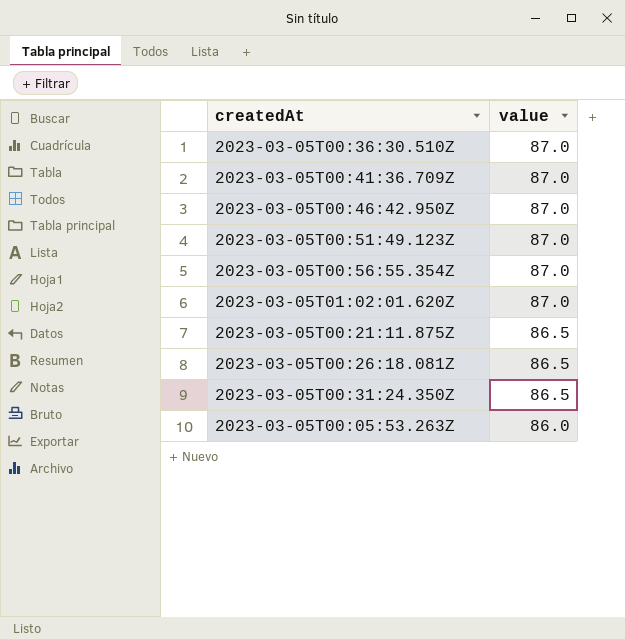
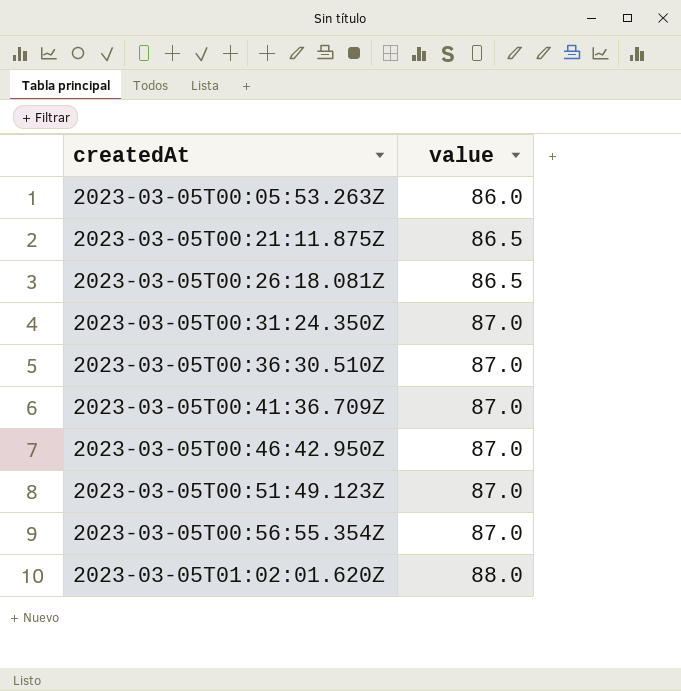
row order: value descending -> createdAt ascending
2023-03-05T00:31:24.350Z | value: 86.5 -> 87.0
2023-03-05T01:02:01.620Z | value: 87.0 -> 88.0

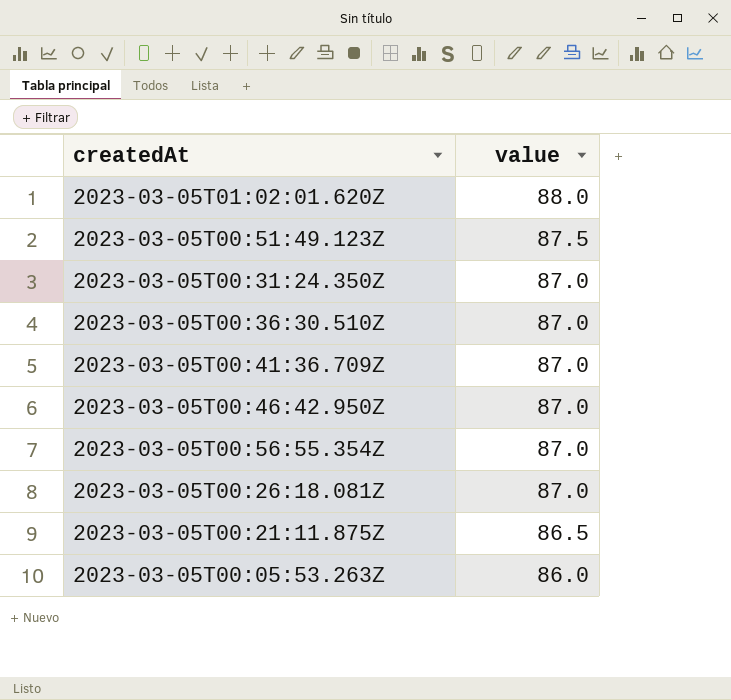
row order: createdAt ascending -> value descending
2023-03-05T00:51:49.123Z | value: 87.0 -> 87.5
2023-03-05T00:26:18.081Z | value: 86.5 -> 87.0

